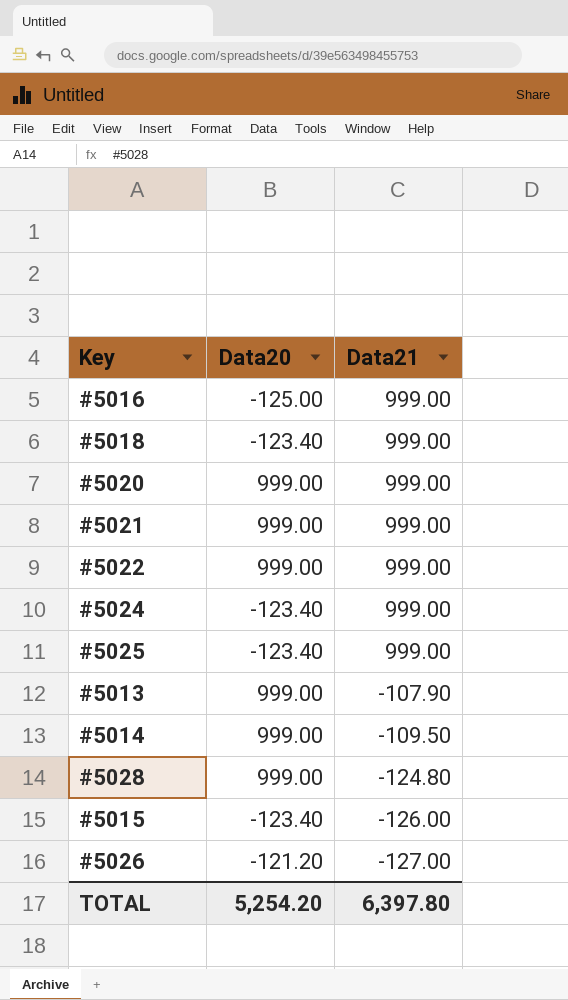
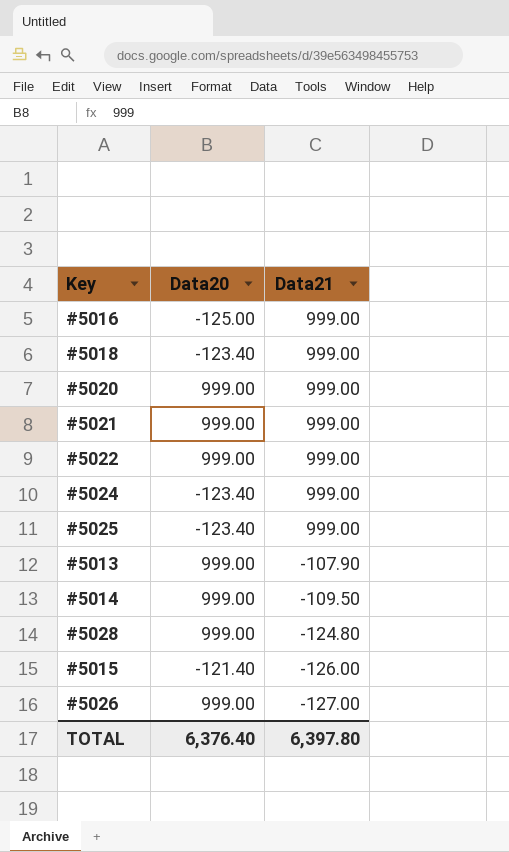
#5015 | Data20: -123.40 -> -121.40
#5026 | Data20: -121.20 -> 999.00
TOTAL | Data20: 5,254.20 -> 6,376.40

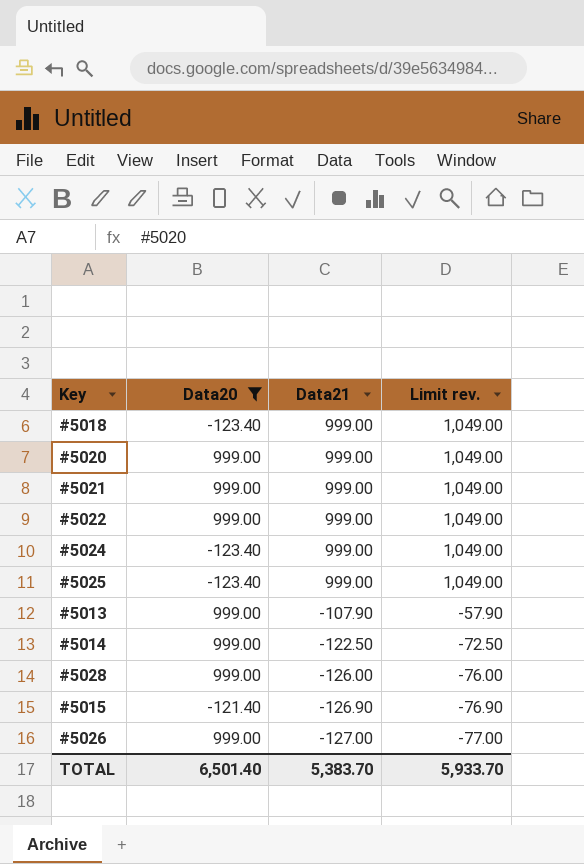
filter: none -> Data20 != -125.00
column Limit rev. | formula: none -> [Data21] + 50
#5014 | Data21: -109.50 -> -122.50
#5028 | Data21: -124.80 -> -126.00
#5015 | Data21: -126.00 -> -126.90
TOTAL | Data20: 6,376.40 -> 6,501.40
TOTAL | Data21: 6,397.80 -> 5,383.70

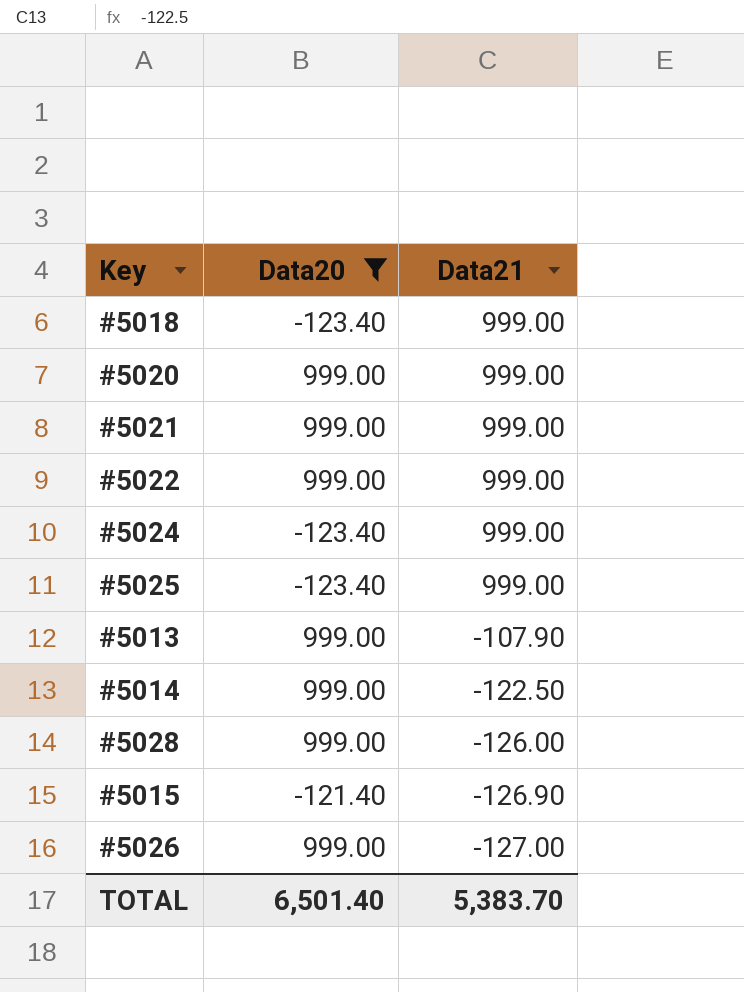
column Limit rev. | formula: [Data21] + 50 -> none

